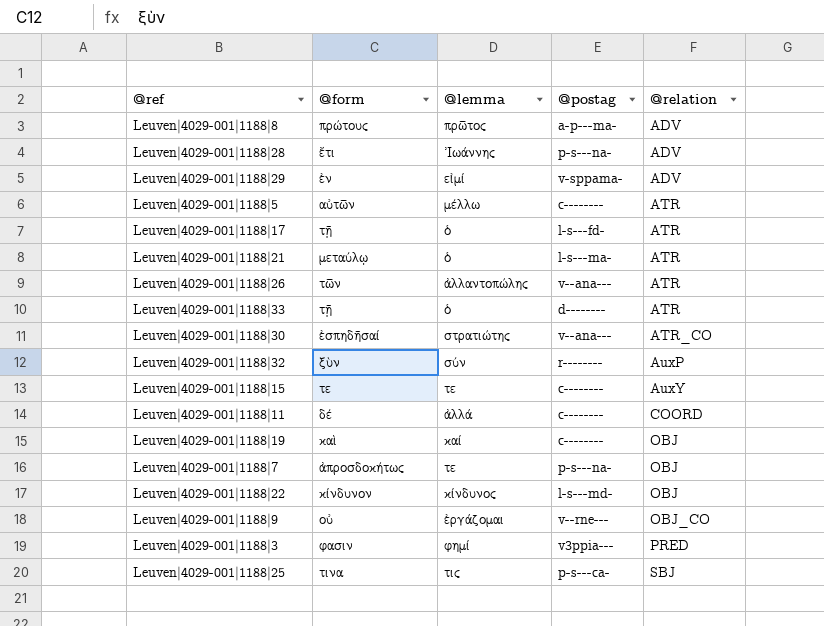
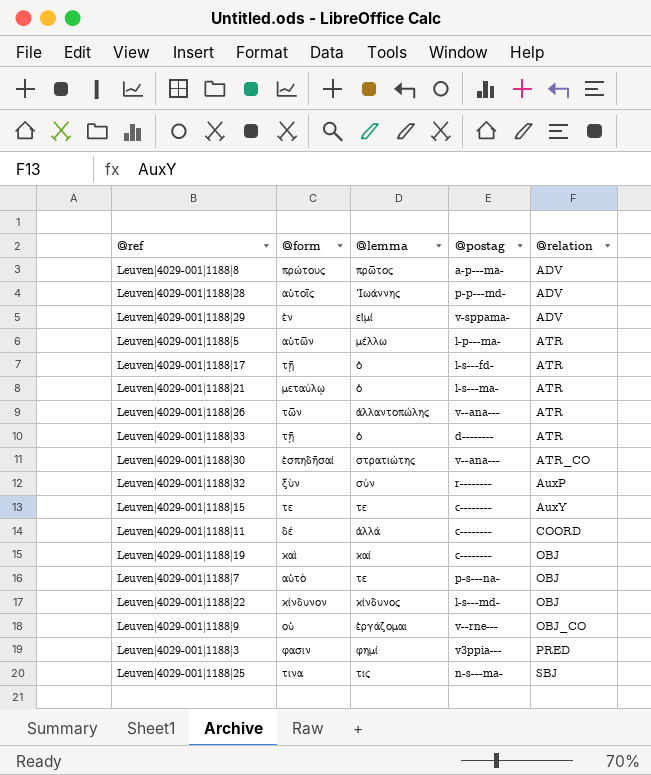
Leuven|4029-001|1188|28 | @form: ἔτι -> αὐτοῖς
Leuven|4029-001|1188|28 | @postag: p-s---na- -> p-p---md-
Leuven|4029-001|1188|5 | @postag: c-------- -> l-p---ma-
Leuven|4029-001|1188|7 | @form: ἀπροσδοκήτως -> αὐτὸ
Leuven|4029-001|1188|25 | @postag: p-s---ca- -> n-s---ma-

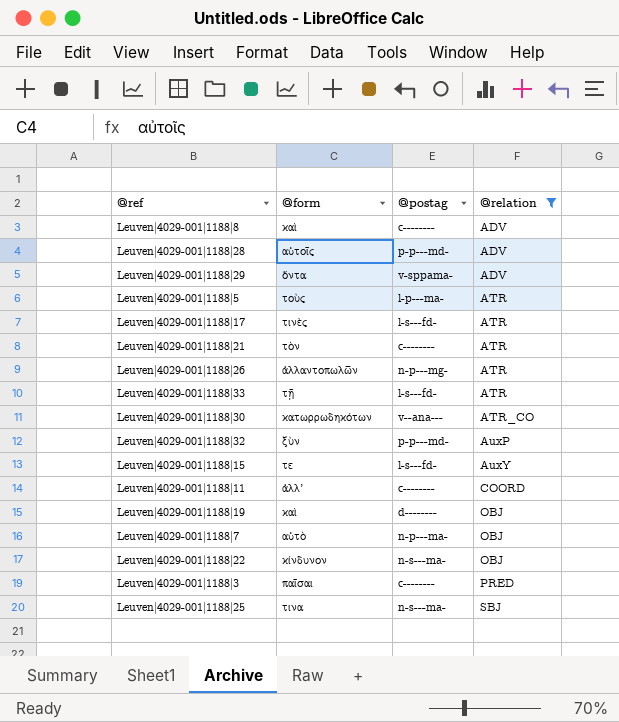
filter: none -> @relation != OBJ_CO
column @lemma | position: 3 -> none
Leuven|4029-001|1188|8 | @form: πρώτους -> καὶ
Leuven|4029-001|1188|8 | @postag: a-p---ma- -> c--------
Leuven|4029-001|1188|29 | @form: ἐν -> ὄντα
Leuven|4029-001|1188|5 | @form: αὐτῶν -> τοὺς
Leuven|4029-001|1188|17 | @form: τῇ -> τινὲς
Leuven|4029-001|1188|21 | @form: μεταύλῳ -> τὸν
Leuven|4029-001|1188|21 | @postag: l-s---ma- -> c--------
Leuven|4029-001|1188|26 | @form: τῶν -> ἀλλαντοπωλῶν
Leuven|4029-001|1188|26 | @postag: v--ana--- -> n-p---mg-
Leuven|4029-001|1188|33 | @postag: d-------- -> l-s---fd-
Leuven|4029-001|1188|30 | @form: ἐσπηδῆσαί -> κατωρρωδηκότων
Leuven|4029-001|1188|32 | @postag: r-------- -> p-p---md-
Leuven|4029-001|1188|15 | @postag: c-------- -> l-s---fd-
Leuven|4029-001|1188|11 | @form: δέ -> ἀλλ’
Leuven|4029-001|1188|19 | @postag: c-------- -> d--------
Leuven|4029-001|1188|7 | @postag: p-s---na- -> n-p---ma-
Leuven|4029-001|1188|22 | @postag: l-s---md- -> n-s---ma-
Leuven|4029-001|1188|3 | @form: φασιν -> παῖσαι
Leuven|4029-001|1188|3 | @postag: v3ppia--- -> c--------

